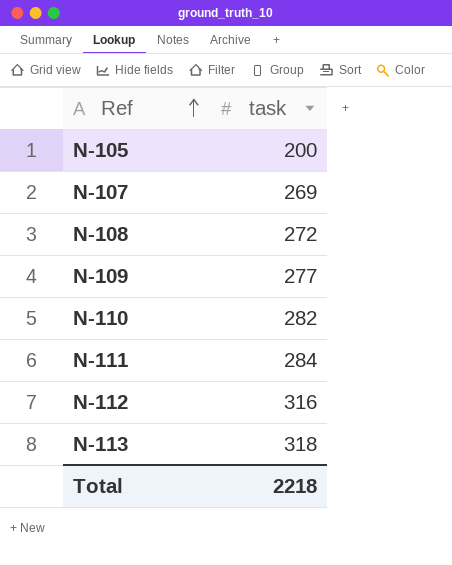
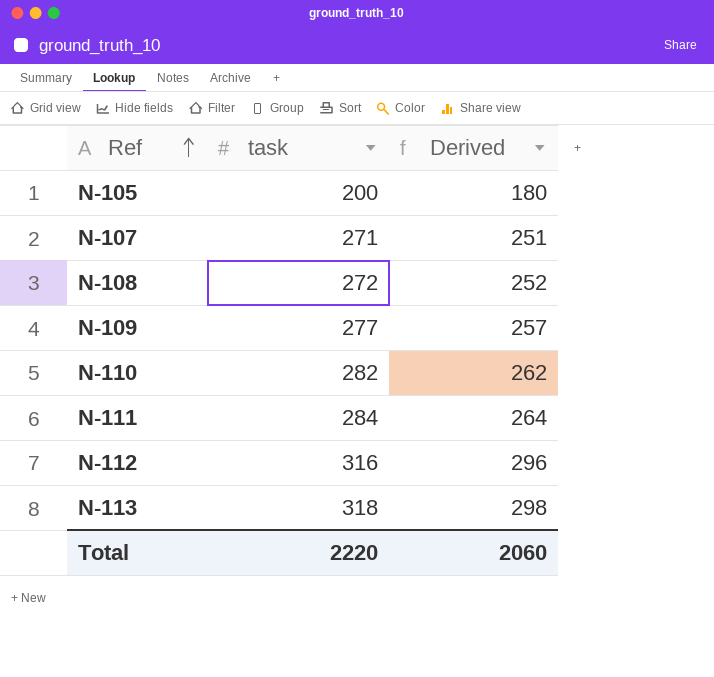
column Derived | formula: none -> [task] - 20
N-107 | task: 269 -> 271
Total | task: 2218 -> 2220

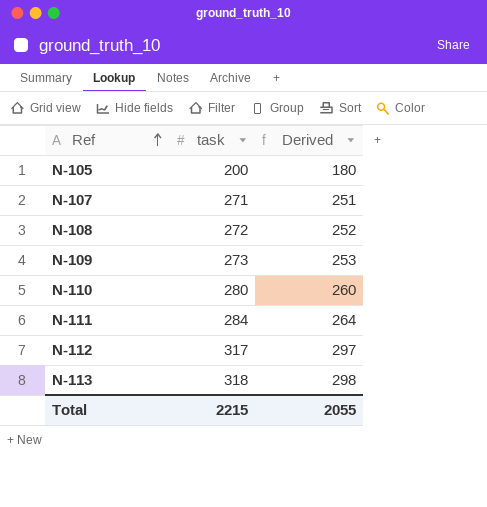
N-109 | task: 277 -> 273
N-109 | Derived: 257 -> 253
N-110 | task: 282 -> 280
N-110 | Derived: 262 -> 260
N-112 | task: 316 -> 317
N-112 | Derived: 296 -> 297
Total | task: 2220 -> 2215
Total | Derived: 2060 -> 2055

